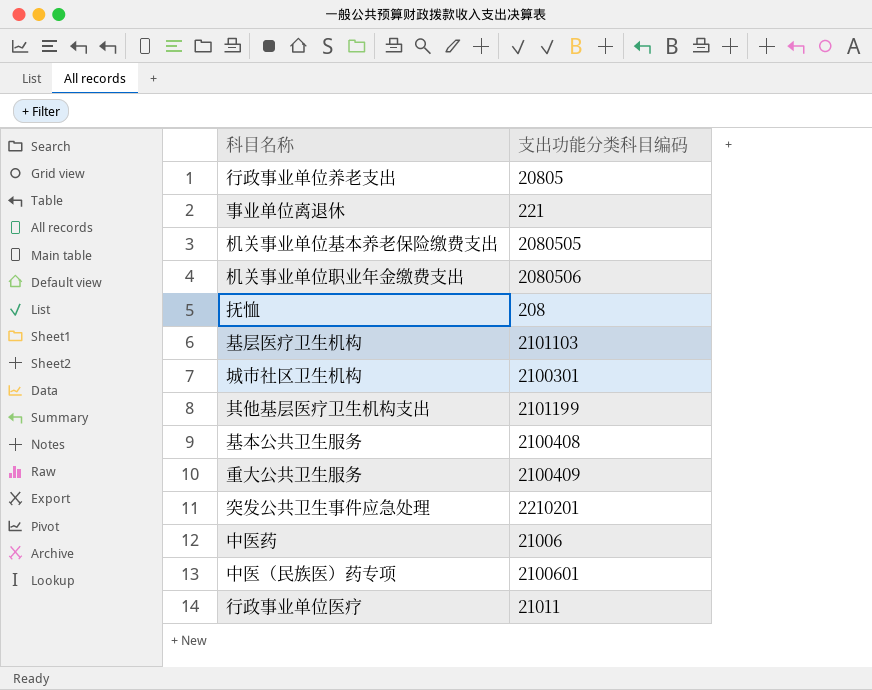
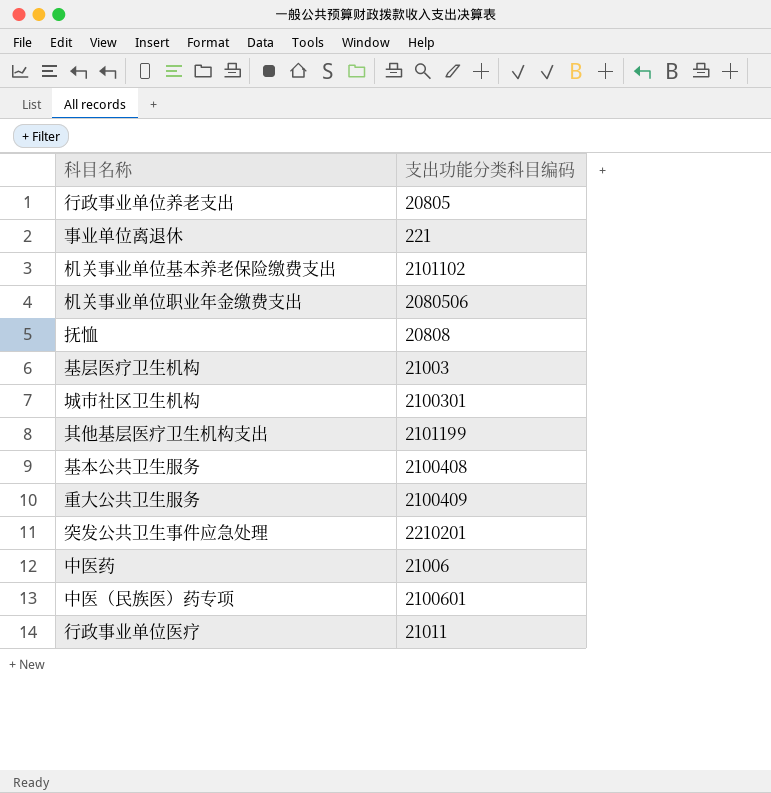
机关事业单位基本养老保险缴费支出 | 支出功能分类科目编码: 2080505 -> 2101102
抚恤 | 支出功能分类科目编码: 208 -> 20808
基层医疗卫生机构 | 支出功能分类科目编码: 2101103 -> 21003

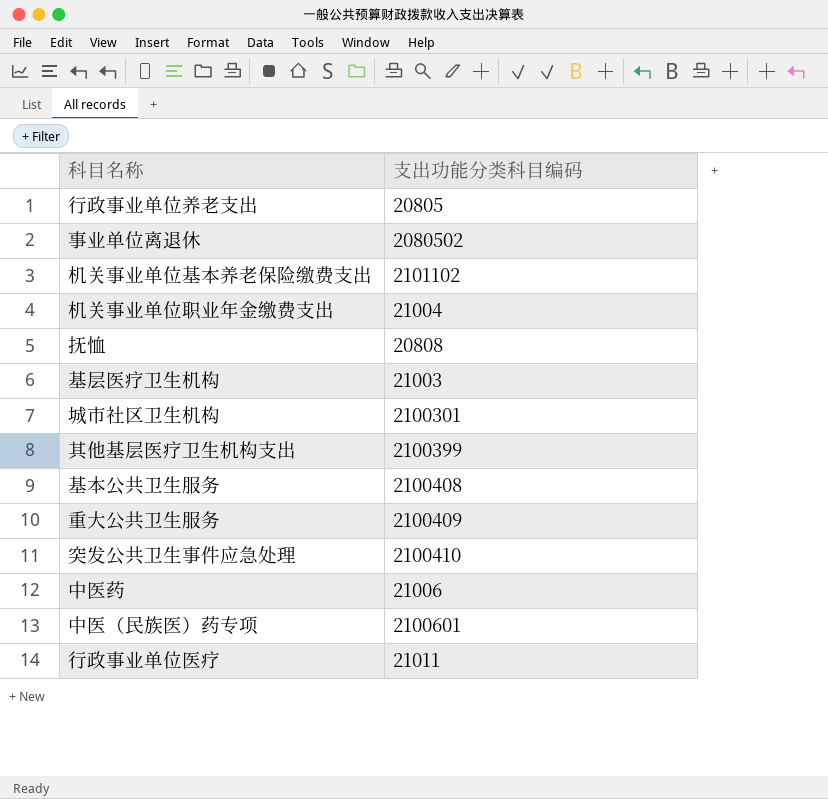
事业单位离退休 | 支出功能分类科目编码: 221 -> 2080502
机关事业单位职业年金缴费支出 | 支出功能分类科目编码: 2080506 -> 21004
其他基层医疗卫生机构支出 | 支出功能分类科目编码: 2101199 -> 2100399
突发公共卫生事件应急处理 | 支出功能分类科目编码: 2210201 -> 2100410

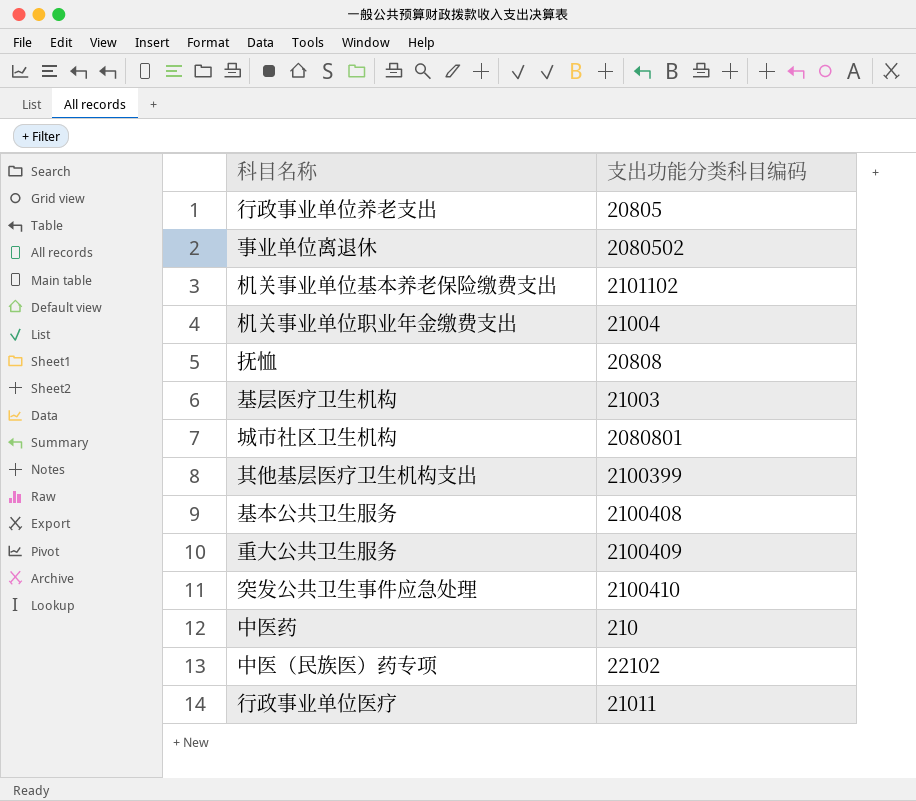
城市社区卫生机构 | 支出功能分类科目编码: 2100301 -> 2080801
中医药 | 支出功能分类科目编码: 21006 -> 210
中医（民族医）药专项 | 支出功能分类科目编码: 2100601 -> 22102

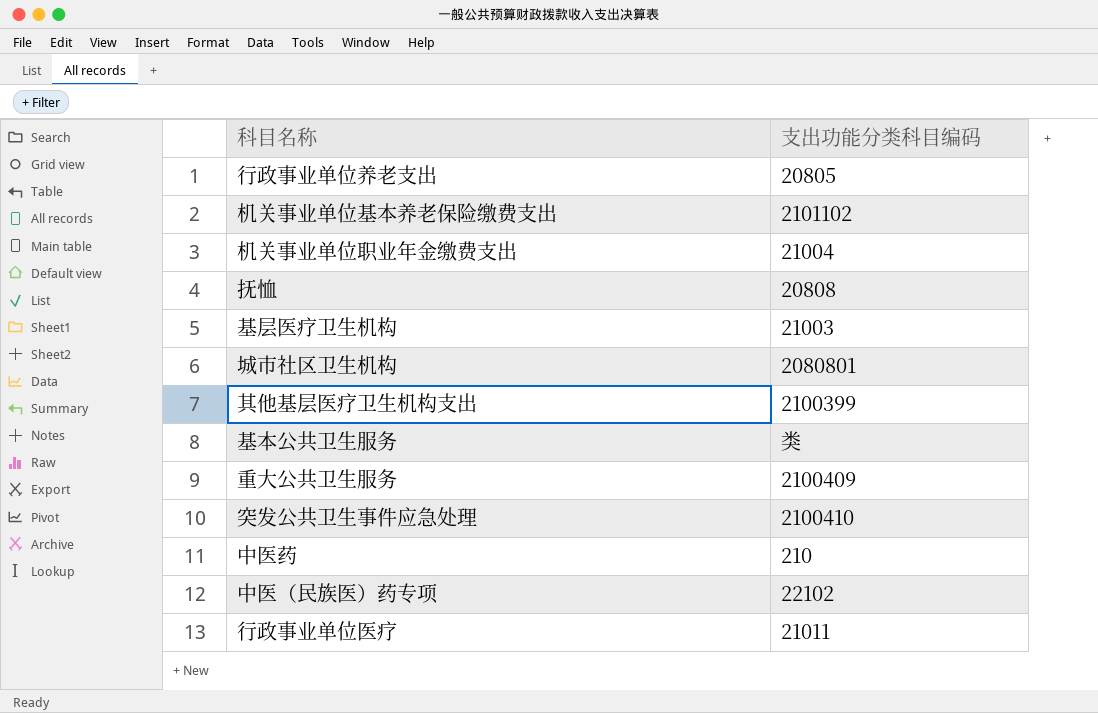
row 事业单位离退休: 2080502 -> none
基本公共卫生服务 | 支出功能分类科目编码: 2100408 -> 类

